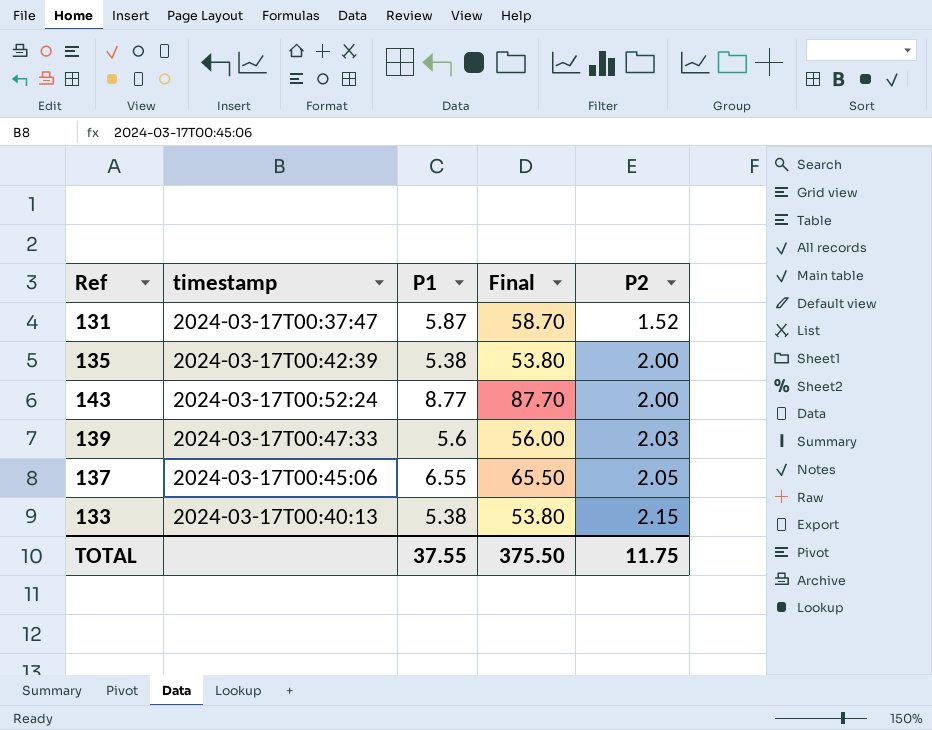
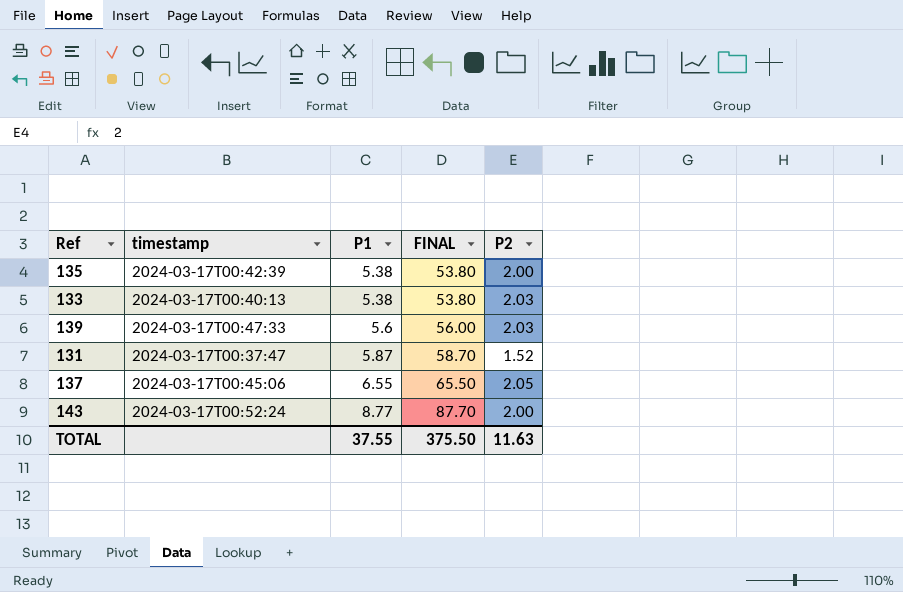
row order: P2 ascending -> P1 ascending
column name: Final -> FINAL
133 | P2: 2.15 -> 2.03
TOTAL | P2: 11.75 -> 11.63

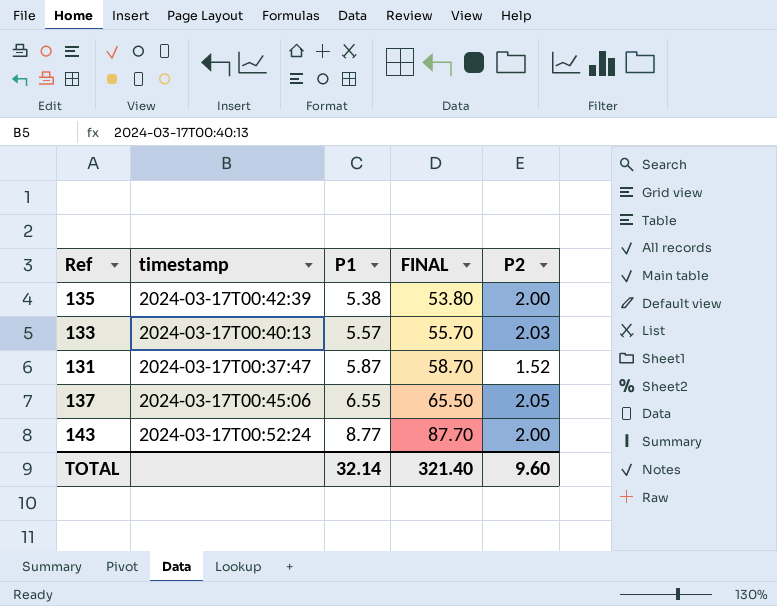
row 139: 2024-03-17T00:47:33 | 5.6 | 56.00 | 2.03 -> none
133 | P1: 5.38 -> 5.57
133 | FINAL: 53.80 -> 55.70
TOTAL | P1: 37.55 -> 32.14
TOTAL | FINAL: 375.50 -> 321.40
TOTAL | P2: 11.63 -> 9.60

